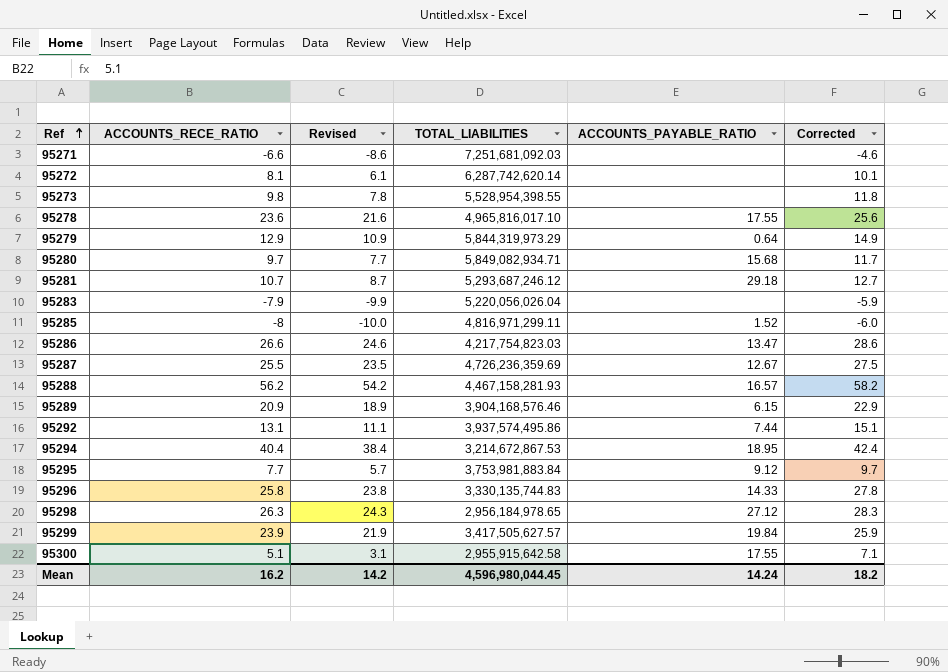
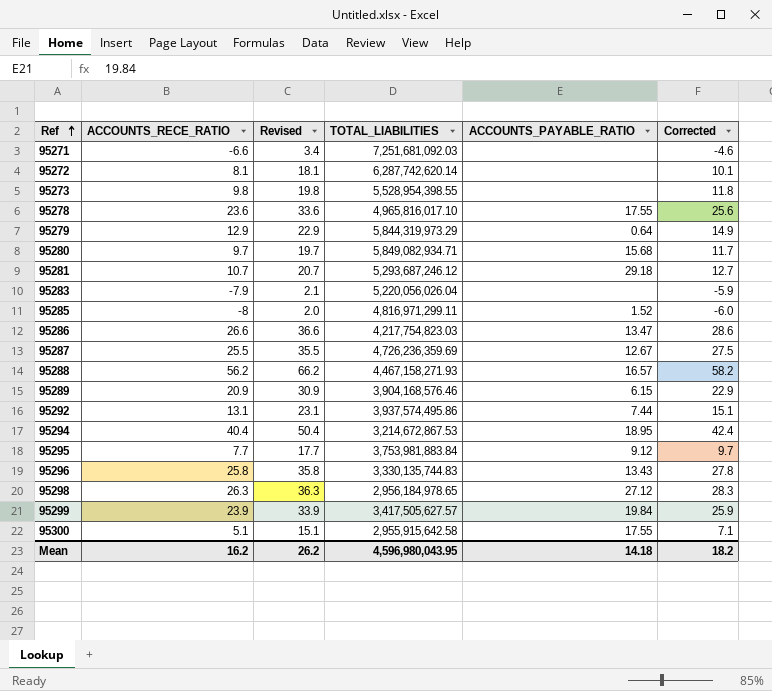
column Revised | formula: [ACCOUNTS_RECE_RATIO] - 2 -> [ACCOUNTS_RECE_RATIO] + 10
95288 | TOTAL_LIABILITIES: 4,467,158,281.93 -> 4,467,158,271.93
95296 | ACCOUNTS_PAYABLE_RATIO: 14.33 -> 13.43
Mean | Revised: 14.2 -> 26.2
Mean | TOTAL_LIABILITIES: 4,596,980,044.45 -> 4,596,980,043.95
Mean | ACCOUNTS_PAYABLE_RATIO: 14.24 -> 14.18

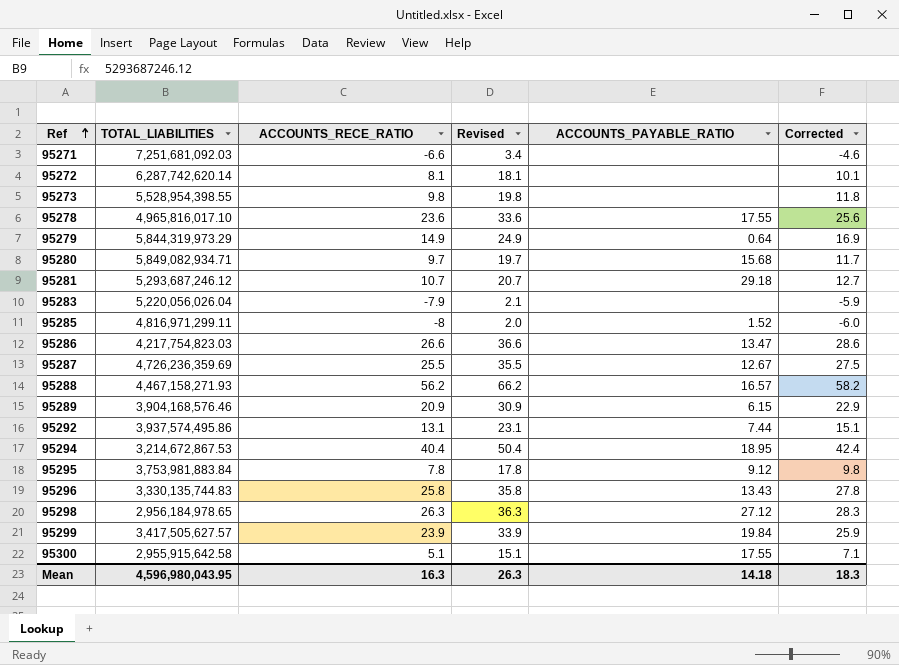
column TOTAL_LIABILITIES | position: 4 -> 2
95279 | ACCOUNTS_RECE_RATIO: 12.9 -> 14.9
95279 | Revised: 22.9 -> 24.9
95279 | Corrected: 14.9 -> 16.9
95295 | ACCOUNTS_RECE_RATIO: 7.7 -> 7.8
95295 | Revised: 17.7 -> 17.8
95295 | Corrected: 9.7 -> 9.8
Mean | ACCOUNTS_RECE_RATIO: 16.2 -> 16.3
Mean | Revised: 26.2 -> 26.3
Mean | Corrected: 18.2 -> 18.3

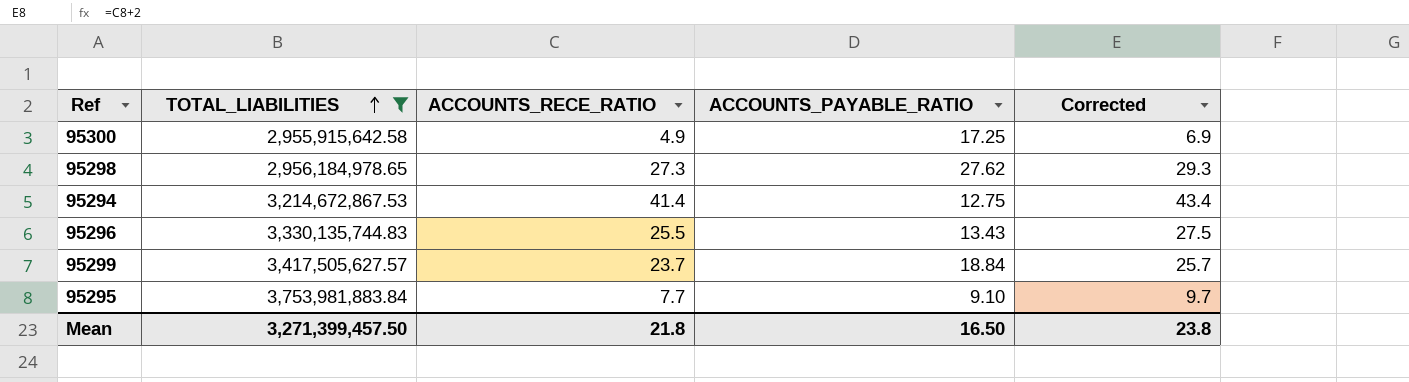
filter: none -> TOTAL_LIABILITIES <= 3,753,981,883.84
row order: Ref ascending -> TOTAL_LIABILITIES ascending
column Revised | formula: [ACCOUNTS_RECE_RATIO] + 10 -> none
95300 | ACCOUNTS_RECE_RATIO: 5.1 -> 4.9
95300 | ACCOUNTS_PAYABLE_RATIO: 17.55 -> 17.25
95300 | Corrected: 7.1 -> 6.9
95298 | ACCOUNTS_RECE_RATIO: 26.3 -> 27.3
95298 | ACCOUNTS_PAYABLE_RATIO: 27.12 -> 27.62
95298 | Corrected: 28.3 -> 29.3
95294 | ACCOUNTS_RECE_RATIO: 40.4 -> 41.4
95294 | ACCOUNTS_PAYABLE_RATIO: 18.95 -> 12.75
95294 | Corrected: 42.4 -> 43.4
95296 | ACCOUNTS_RECE_RATIO: 25.8 -> 25.5
95296 | Corrected: 27.8 -> 27.5
95299 | ACCOUNTS_RECE_RATIO: 23.9 -> 23.7
95299 | ACCOUNTS_PAYABLE_RATIO: 19.84 -> 18.84
95299 | Corrected: 25.9 -> 25.7
95295 | ACCOUNTS_RECE_RATIO: 7.8 -> 7.7
95295 | ACCOUNTS_PAYABLE_RATIO: 9.12 -> 9.10
95295 | Corrected: 9.8 -> 9.7
Mean | TOTAL_LIABILITIES: 4,596,980,043.95 -> 3,271,399,457.50
Mean | ACCOUNTS_RECE_RATIO: 16.3 -> 21.8
Mean | ACCOUNTS_PAYABLE_RATIO: 14.18 -> 16.50
Mean | Corrected: 18.3 -> 23.8

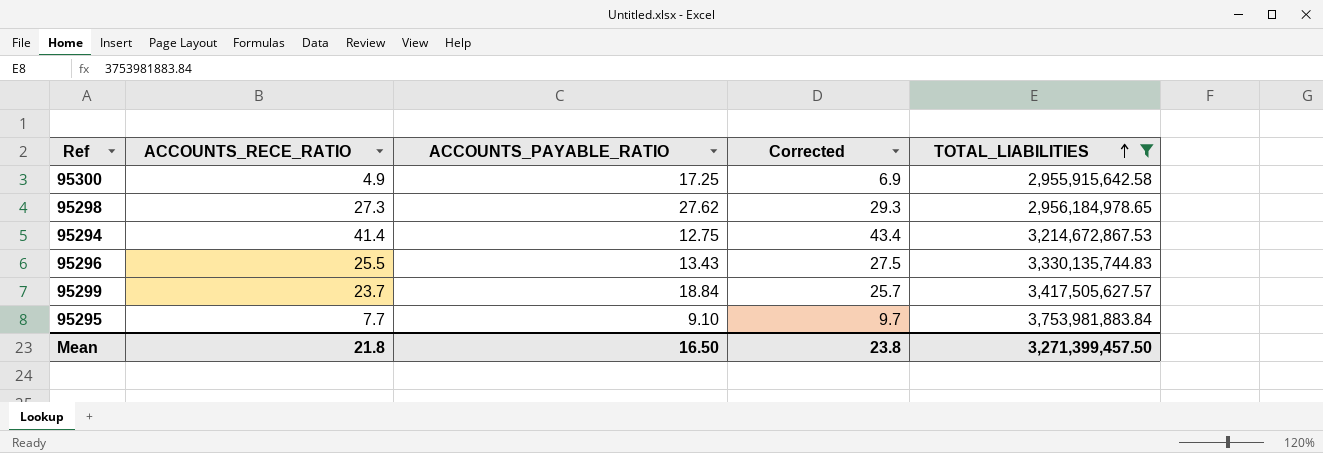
column TOTAL_LIABILITIES | position: 2 -> 5

